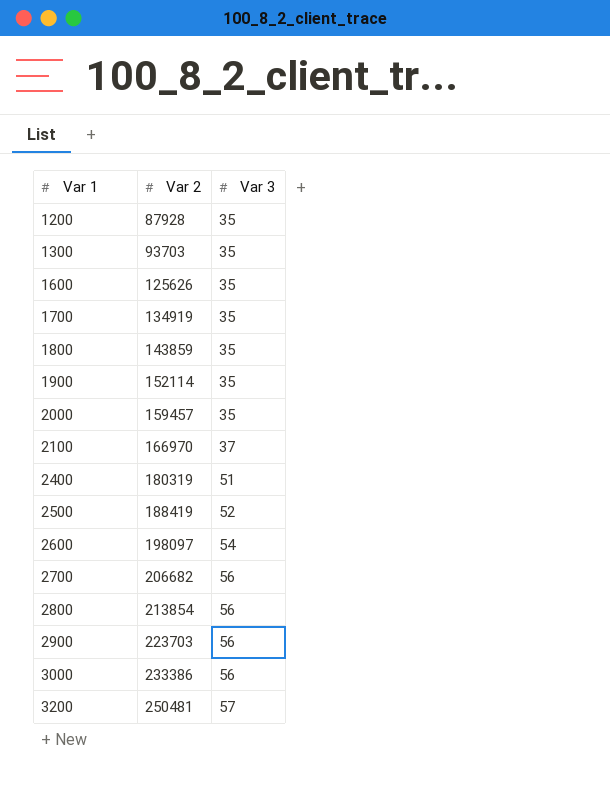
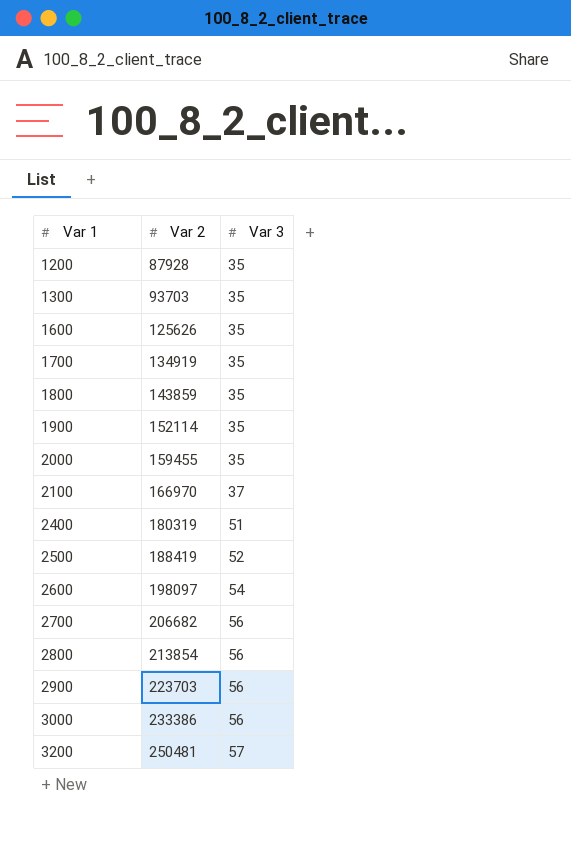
2000 | Var 2: 159457 -> 159455

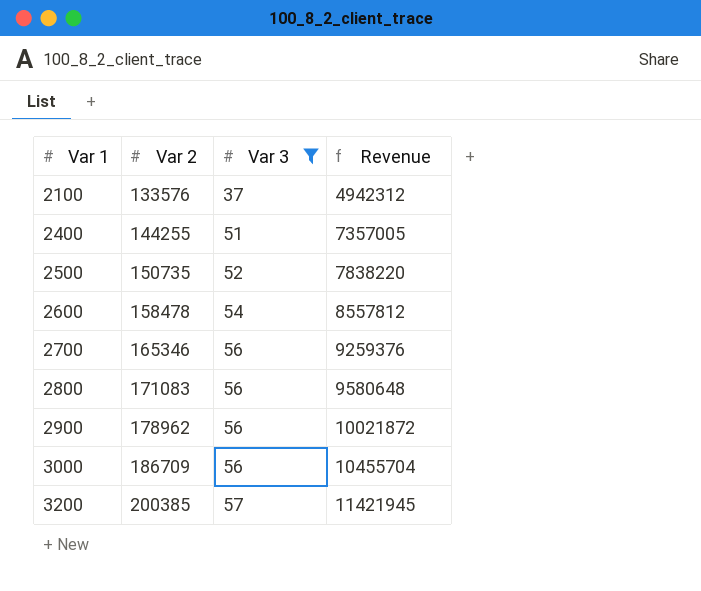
filter: none -> Var 3 != 35
column Revenue | formula: none -> [Var 2] * [Var 3]
2100 | Var 2: 166970 -> 133576
2400 | Var 2: 180319 -> 144255
2500 | Var 2: 188419 -> 150735
2600 | Var 2: 198097 -> 158478
2700 | Var 2: 206682 -> 165346
2800 | Var 2: 213854 -> 171083
2900 | Var 2: 223703 -> 178962
3000 | Var 2: 233386 -> 186709
3200 | Var 2: 250481 -> 200385

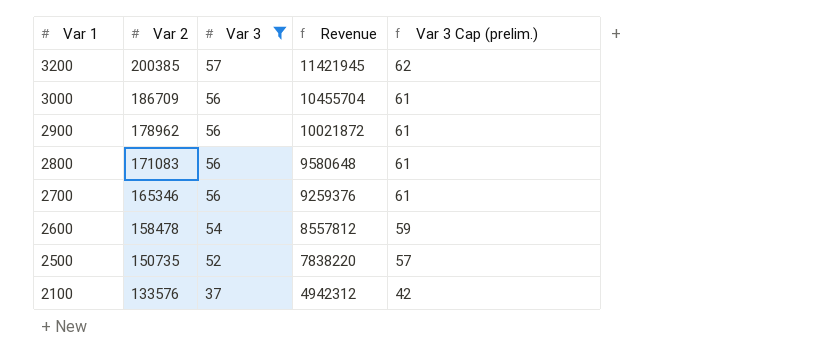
row order: Var 1 ascending -> Var 1 descending
column Var 3 Cap (prelim.) | formula: none -> [Var 3] + 5
row 2400: 144255 | 51 | 7357005 -> none

